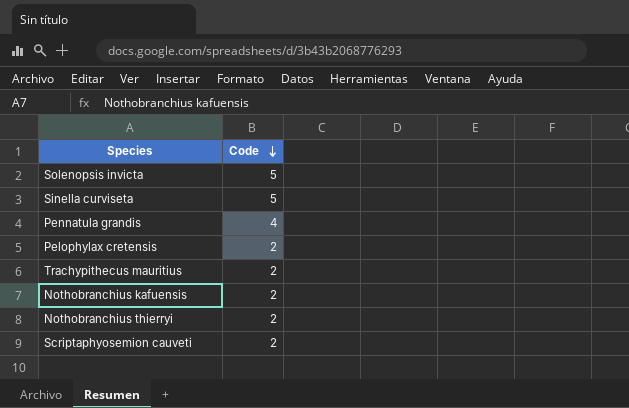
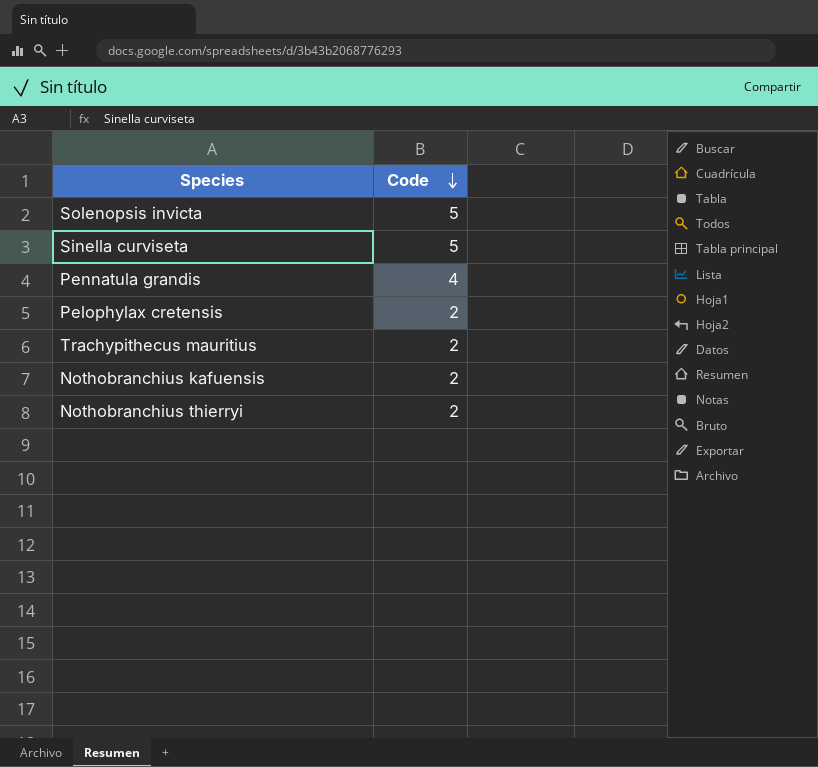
row Scriptaphyosemion cauveti: 2 -> none

